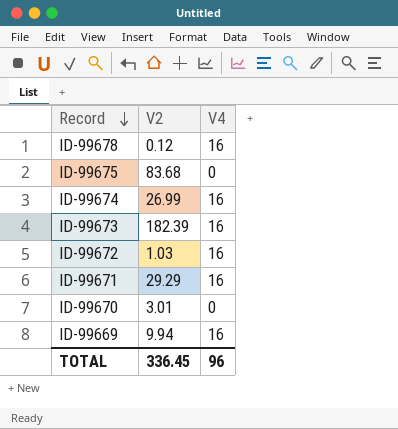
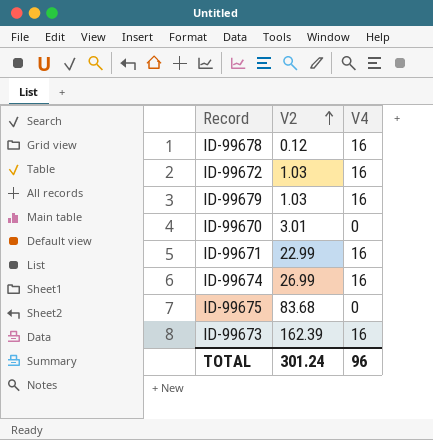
row order: Record descending -> V2 ascending
row ID-99669: 9.94 | 16 -> none
row ID-99679: none -> 1.03 | 16
ID-99671 | V2: 29.29 -> 22.99
ID-99673 | V2: 182.39 -> 162.39
TOTAL | V2: 336.45 -> 301.24

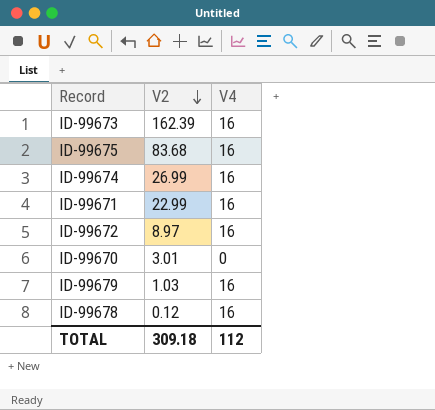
row order: V2 ascending -> V2 descending
ID-99675 | V4: 0 -> 16
ID-99672 | V2: 1.03 -> 8.97
TOTAL | V2: 301.24 -> 309.18
TOTAL | V4: 96 -> 112

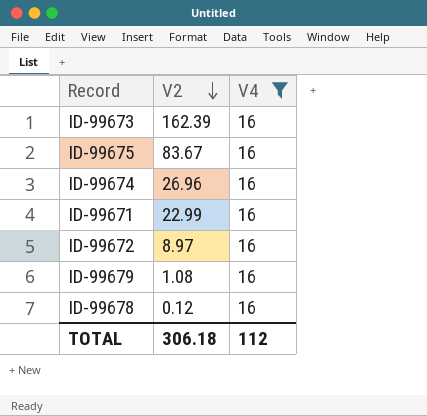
filter: none -> V4 = 16
ID-99675 | V2: 83.68 -> 83.67
ID-99674 | V2: 26.99 -> 26.96
ID-99679 | V2: 1.03 -> 1.08
TOTAL | V2: 309.18 -> 306.18

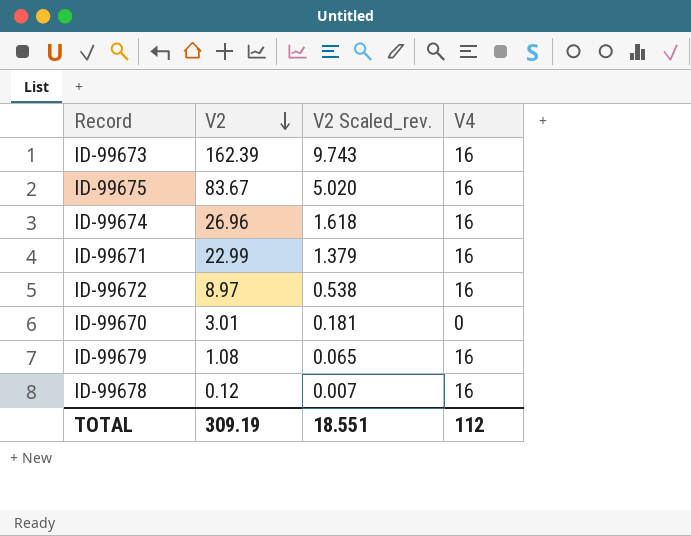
filter: V4 = 16 -> none
column V2 Scaled_rev. | formula: none -> [V2] * 0.06
TOTAL | V2: 306.18 -> 309.19

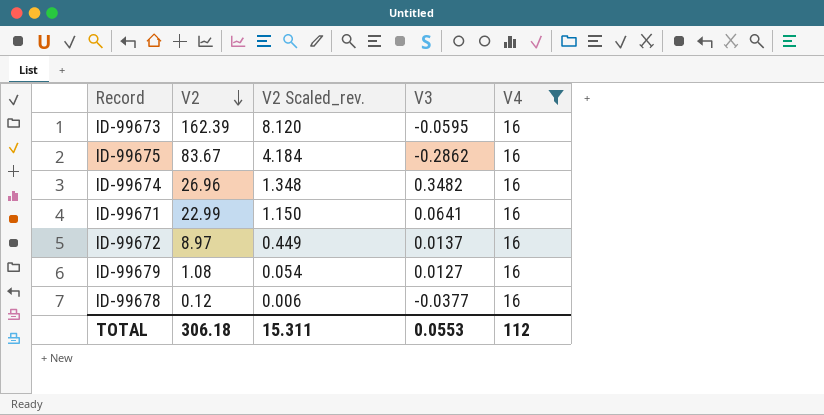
filter: none -> V4 = 16
column V2 Scaled_rev. | formula: [V2] * 0.06 -> [V2] * 0.05
column V3 | position: none -> 4
TOTAL | V2: 309.19 -> 306.18
TOTAL | V2 Scaled_rev.: 18.551 -> 15.311

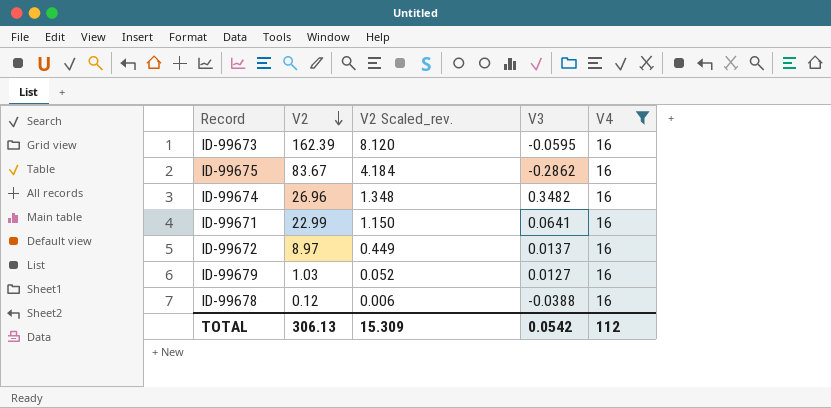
ID-99679 | V2: 1.08 -> 1.03
ID-99679 | V2 Scaled_rev.: 0.054 -> 0.052
ID-99678 | V3: -0.0377 -> -0.0388
TOTAL | V2: 306.18 -> 306.13
TOTAL | V2 Scaled_rev.: 15.311 -> 15.309
TOTAL | V3: 0.0553 -> 0.0542

